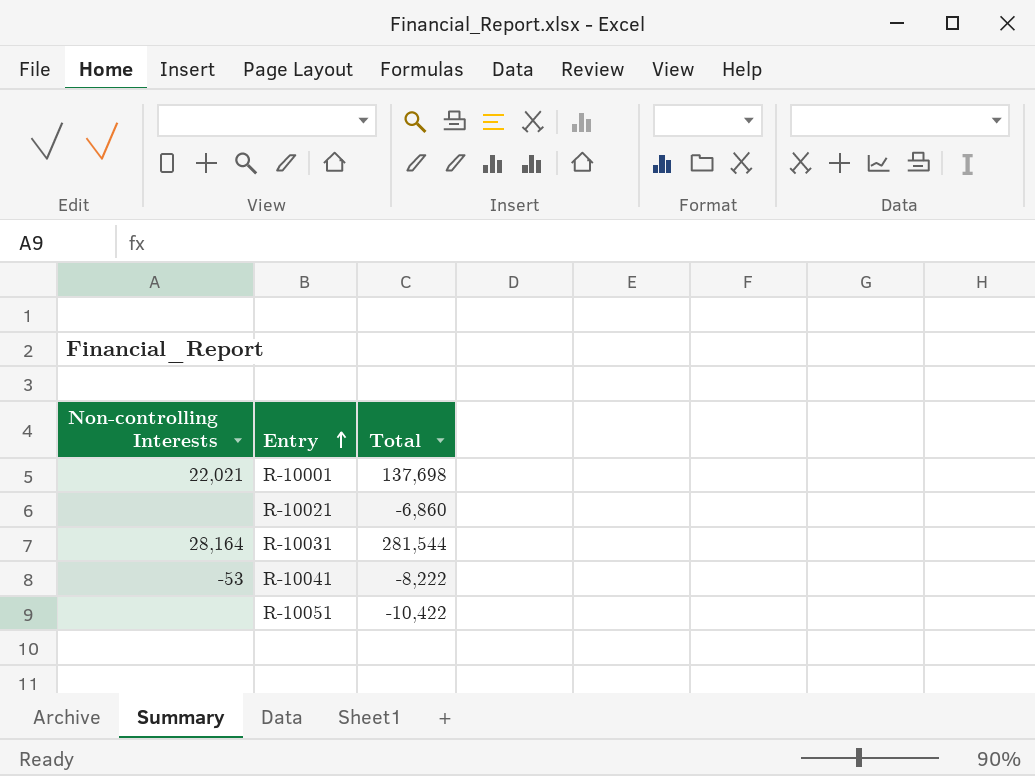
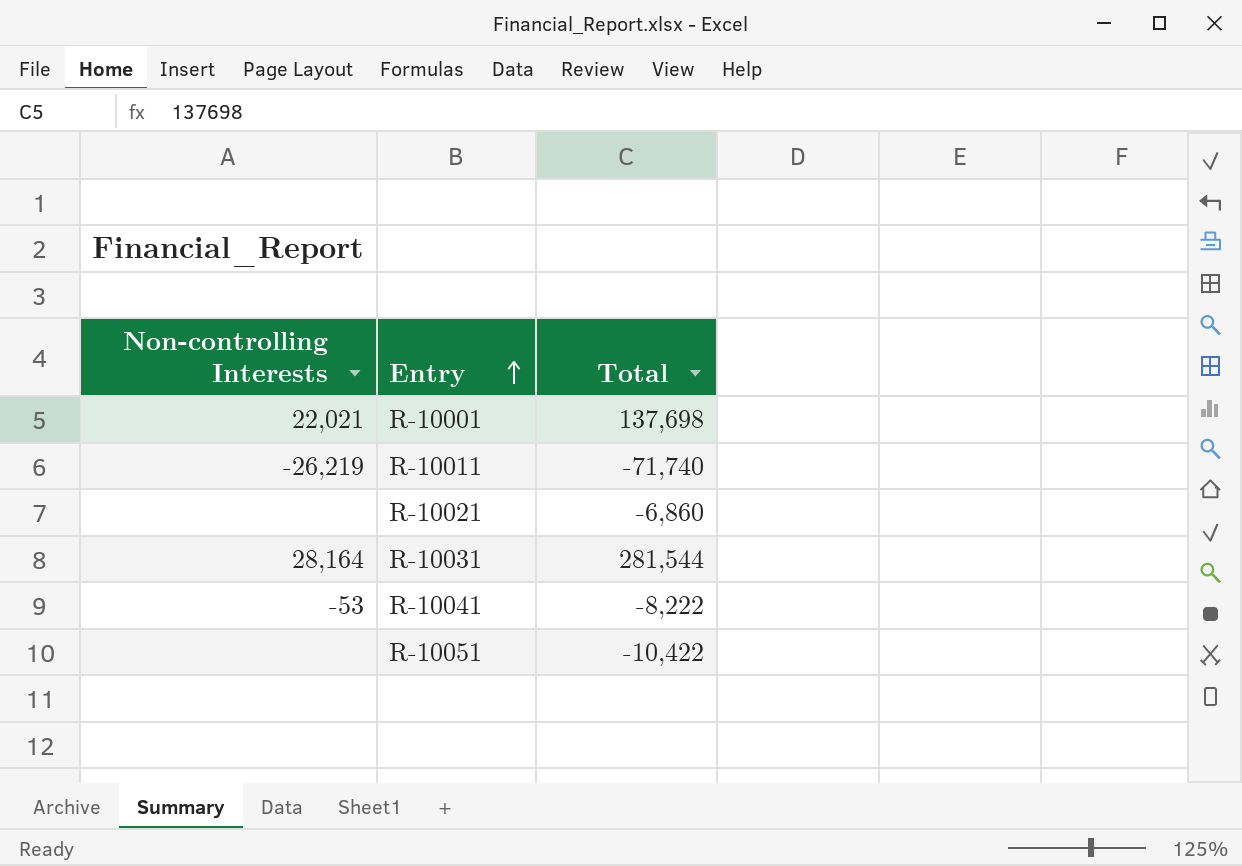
row R-10011: none -> -26,219 | -71,740

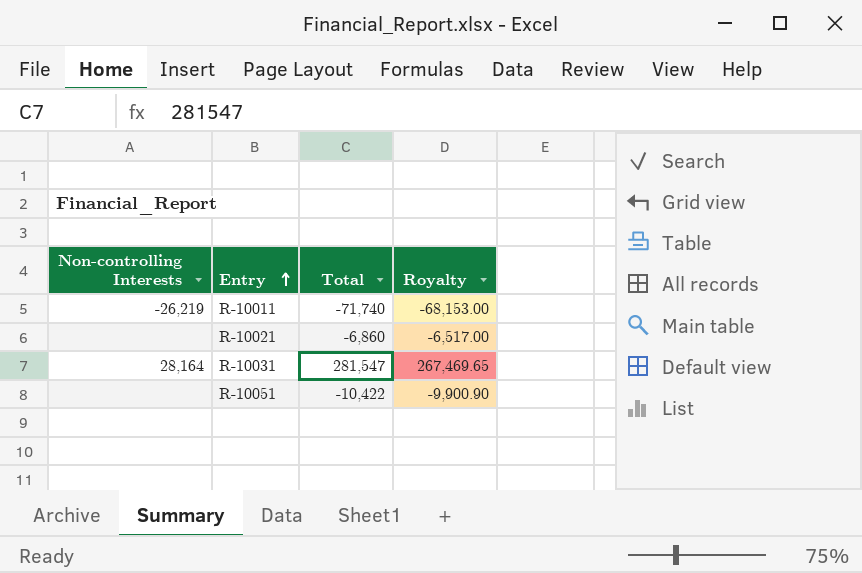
column Royalty | formula: none -> [Total] * 0.95
row R-10001: 22,021 | 137,698 -> none
row R-10041: -53 | -8,222 -> none
R-10031 | Total: 281,544 -> 281,547

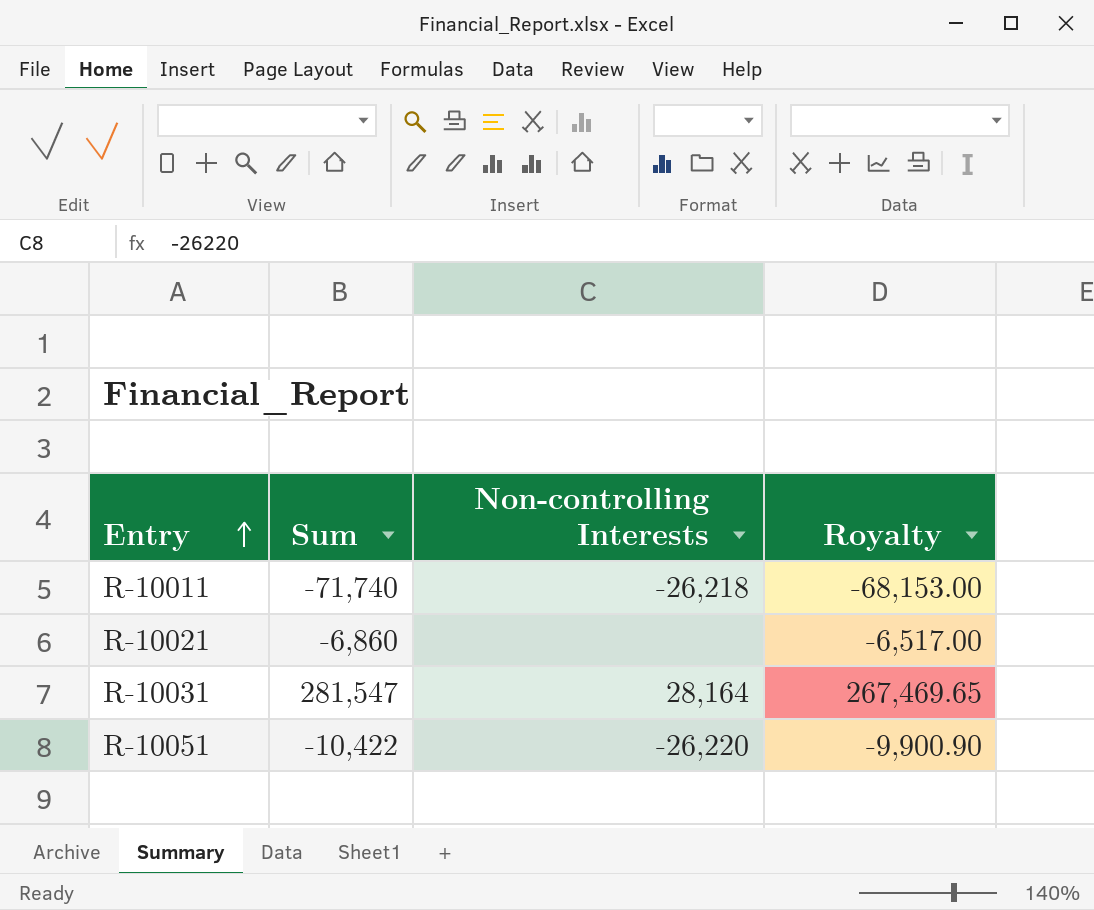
column name: Total -> Sum
column Non-controlling Interests | position: 1 -> 3
R-10011 | Non-controlling Interests: -26,219 -> -26,218
R-10051 | Non-controlling Interests: none -> -26,220

